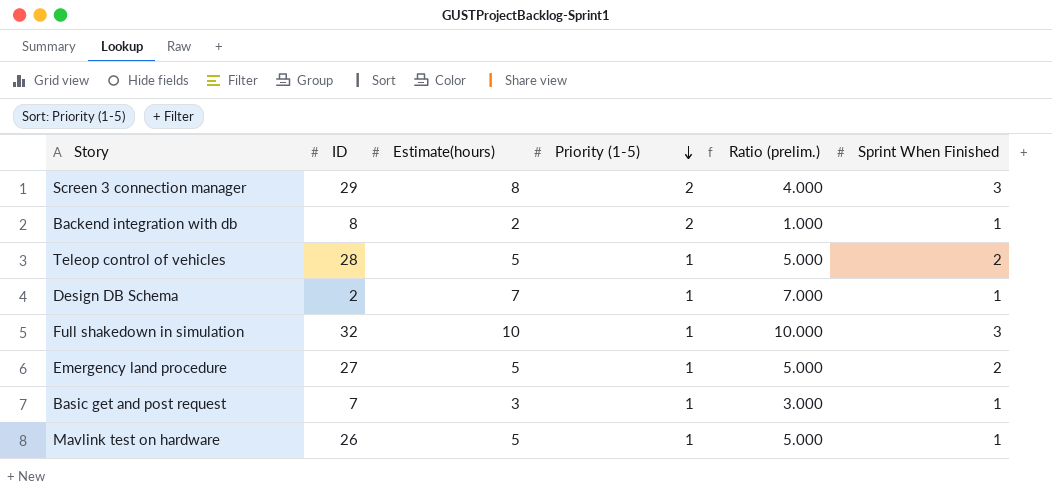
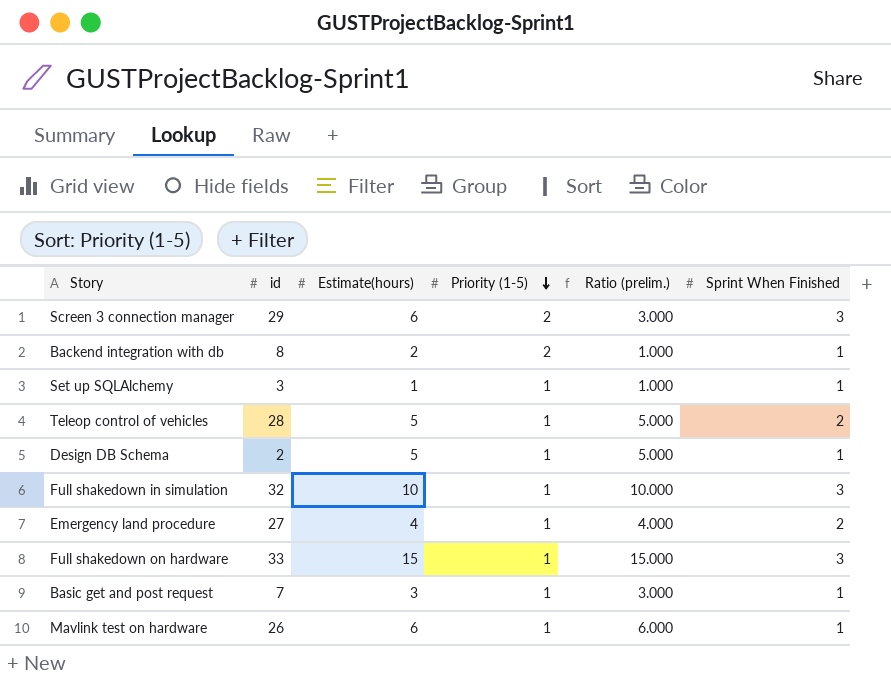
column name: ID -> id
Screen 3 connection manager | Estimate(hours): 8 -> 6
Screen 3 connection manager | Ratio (prelim.): 4.000 -> 3.000
row Set up SQLAlchemy: none -> 3 | 1 | 1 | 1.000 | 1
Design DB Schema | Estimate(hours): 7 -> 5
Design DB Schema | Ratio (prelim.): 7.000 -> 5.000
Emergency land procedure | Estimate(hours): 5 -> 4
Emergency land procedure | Ratio (prelim.): 5.000 -> 4.000
row Full shakedown on hardware: none -> 33 | 15 | 1 | 15.000 | 3
Mavlink test on hardware | Estimate(hours): 5 -> 6
Mavlink test on hardware | Ratio (prelim.): 5.000 -> 6.000

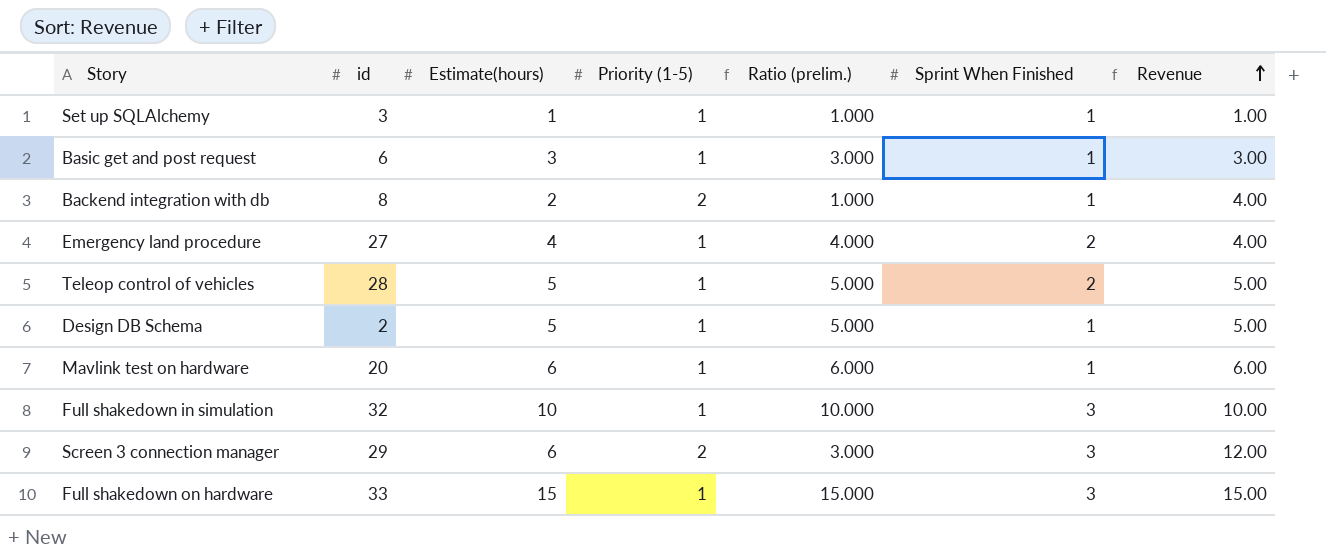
row order: Priority (1-5) descending -> Revenue ascending
column Revenue | formula: none -> [Estimate(hours)] * [Priority (1-5)]
Basic get and post request | id: 7 -> 6
Mavlink test on hardware | id: 26 -> 20

